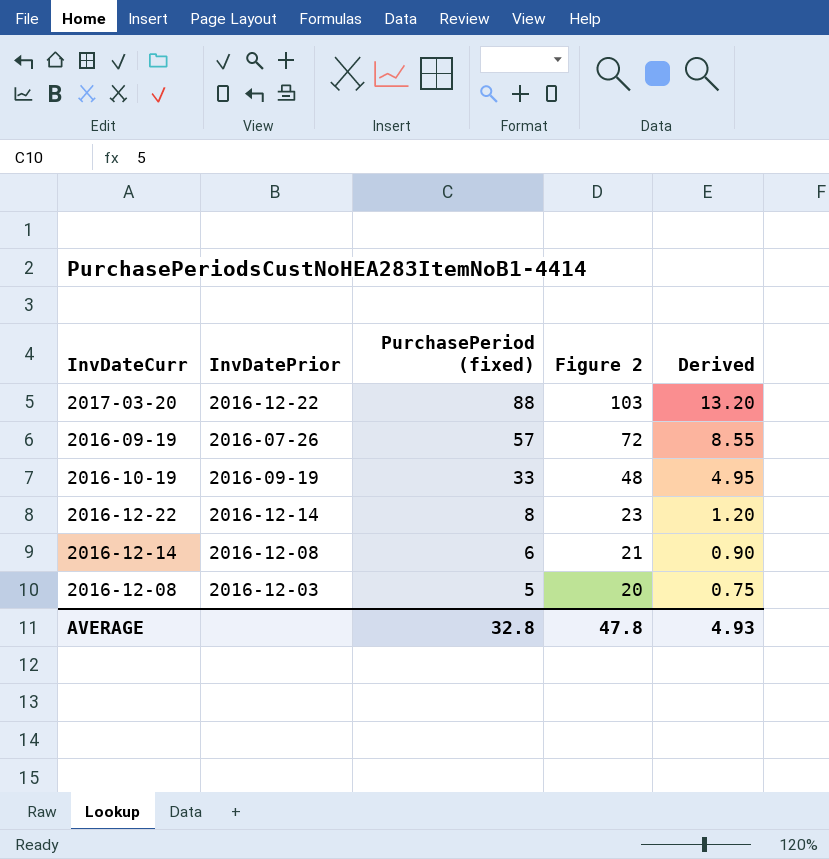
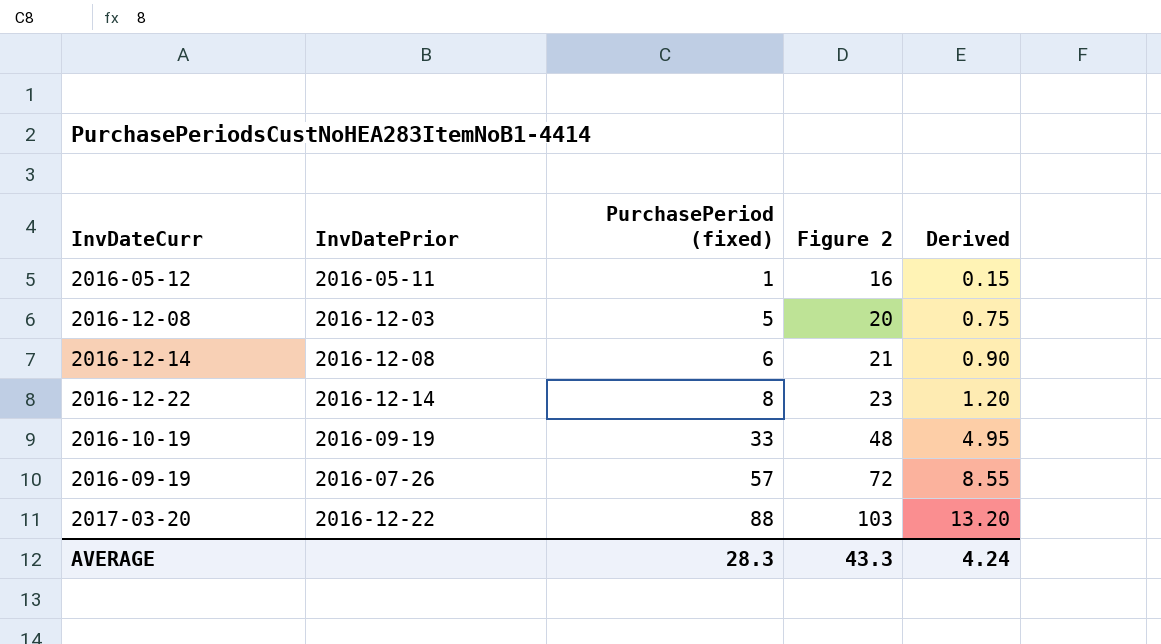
row order: PurchasePeriod (fixed) descending -> PurchasePeriod (fixed) ascending
row 2016-05-12: none -> 2016-05-11 | 1 | 16 | 0.15
AVERAGE | PurchasePeriod (fixed): 32.8 -> 28.3
AVERAGE | Figure 2: 47.8 -> 43.3
AVERAGE | Derived: 4.93 -> 4.24

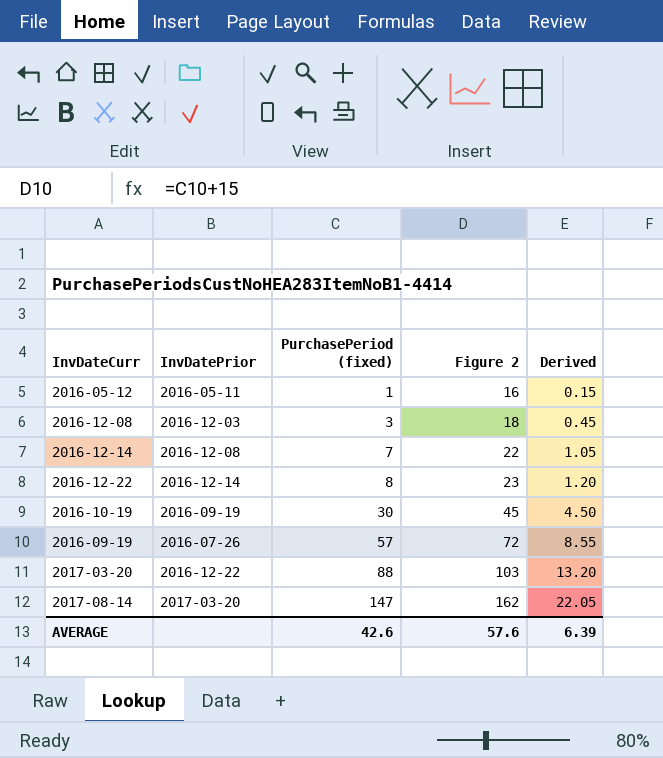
2016-12-08 | PurchasePeriod (fixed): 5 -> 3
2016-12-08 | Figure 2: 20 -> 18
2016-12-08 | Derived: 0.75 -> 0.45
2016-12-14 | PurchasePeriod (fixed): 6 -> 7
2016-12-14 | Figure 2: 21 -> 22
2016-12-14 | Derived: 0.90 -> 1.05
2016-10-19 | PurchasePeriod (fixed): 33 -> 30
2016-10-19 | Figure 2: 48 -> 45
2016-10-19 | Derived: 4.95 -> 4.50
row 2017-08-14: none -> 2017-03-20 | 147 | 162 | 22.05
AVERAGE | PurchasePeriod (fixed): 28.3 -> 42.6
AVERAGE | Figure 2: 43.3 -> 57.6
AVERAGE | Derived: 4.24 -> 6.39

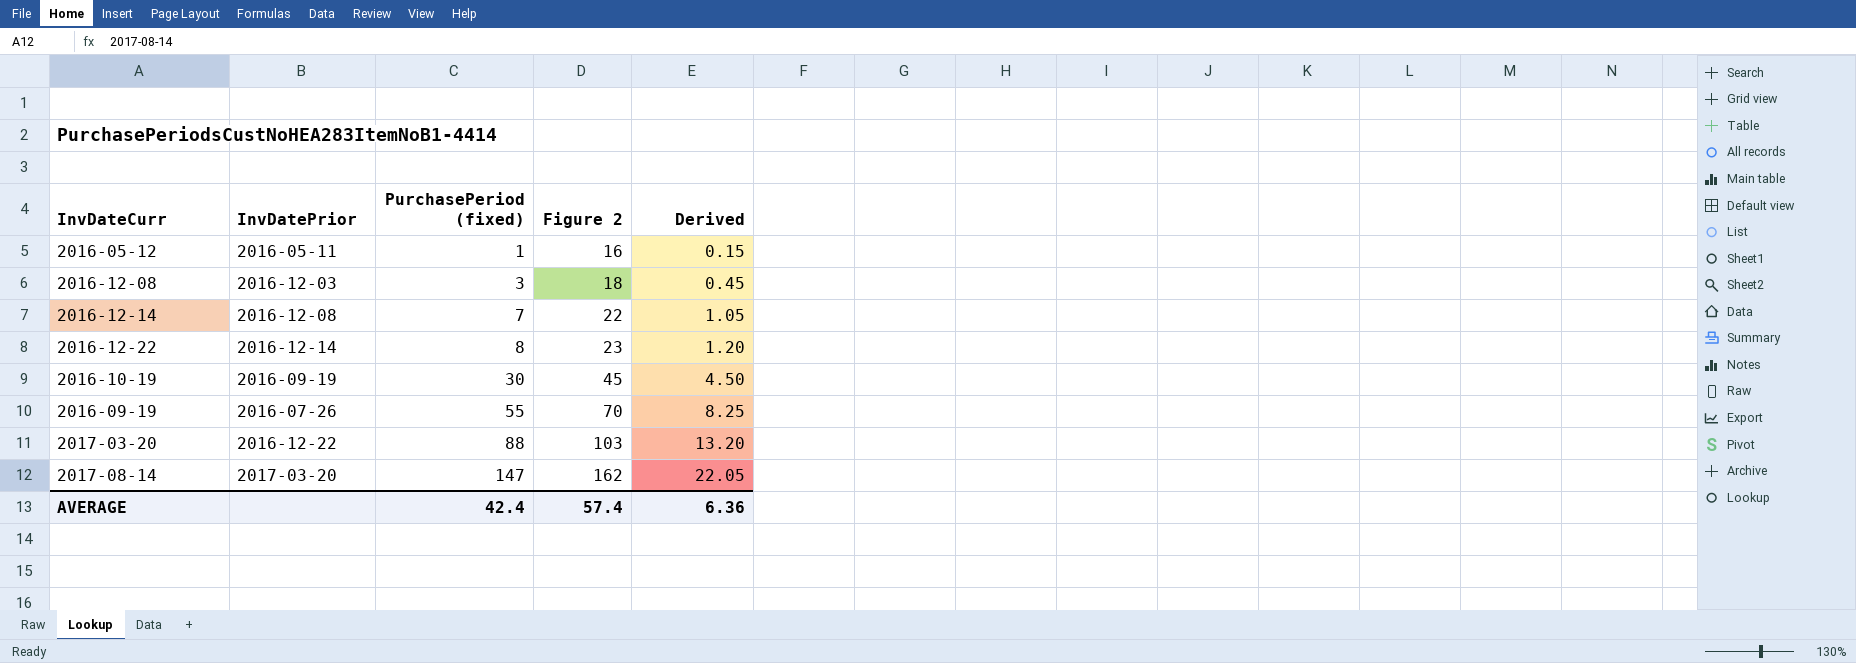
2016-09-19 | PurchasePeriod (fixed): 57 -> 55
2016-09-19 | Figure 2: 72 -> 70
2016-09-19 | Derived: 8.55 -> 8.25
AVERAGE | PurchasePeriod (fixed): 42.6 -> 42.4
AVERAGE | Figure 2: 57.6 -> 57.4
AVERAGE | Derived: 6.39 -> 6.36

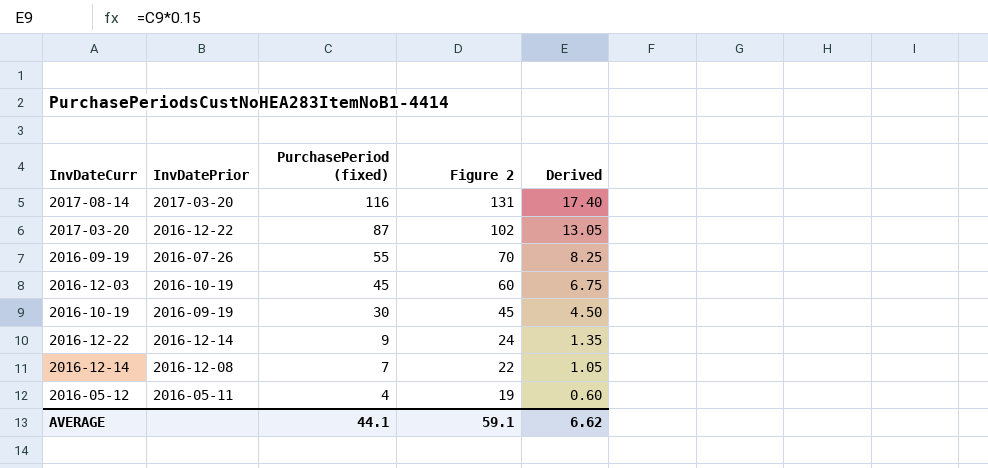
row order: PurchasePeriod (fixed) ascending -> PurchasePeriod (fixed) descending
row 2016-12-08: 2016-12-03 | 3 | 18 | 0.45 -> none
2017-08-14 | PurchasePeriod (fixed): 147 -> 116
2017-08-14 | Figure 2: 162 -> 131
2017-08-14 | Derived: 22.05 -> 17.40
2017-03-20 | PurchasePeriod (fixed): 88 -> 87
2017-03-20 | Figure 2: 103 -> 102
2017-03-20 | Derived: 13.20 -> 13.05
row 2016-12-03: none -> 2016-10-19 | 45 | 60 | 6.75
2016-12-22 | PurchasePeriod (fixed): 8 -> 9
2016-12-22 | Figure 2: 23 -> 24
2016-12-22 | Derived: 1.20 -> 1.35
2016-05-12 | PurchasePeriod (fixed): 1 -> 4
2016-05-12 | Figure 2: 16 -> 19
2016-05-12 | Derived: 0.15 -> 0.60
AVERAGE | PurchasePeriod (fixed): 42.4 -> 44.1
AVERAGE | Figure 2: 57.4 -> 59.1
AVERAGE | Derived: 6.36 -> 6.62

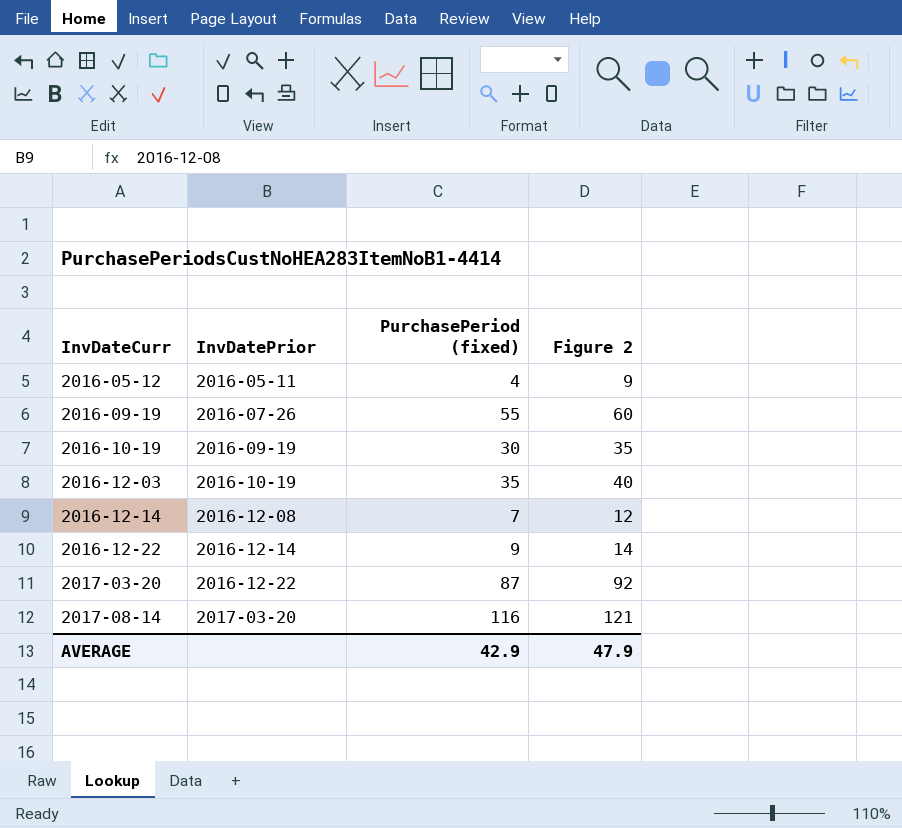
row order: PurchasePeriod (fixed) descending -> InvDateCurr ascending
column Derived | formula: [PurchasePeriod (fixed)] * 0.15 -> none
column Figure 2 | formula: [PurchasePeriod (fixed)] + 15 -> [PurchasePeriod (fixed)] + 5
2016-12-03 | PurchasePeriod (fixed): 45 -> 35
AVERAGE | PurchasePeriod (fixed): 44.1 -> 42.9
AVERAGE | Figure 2: 59.1 -> 47.9

